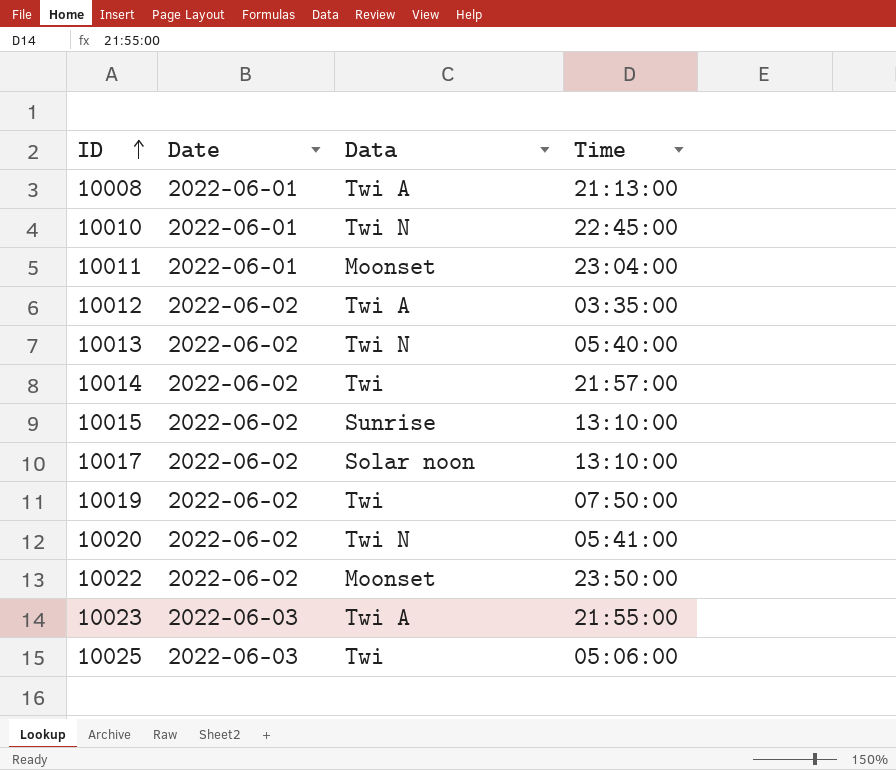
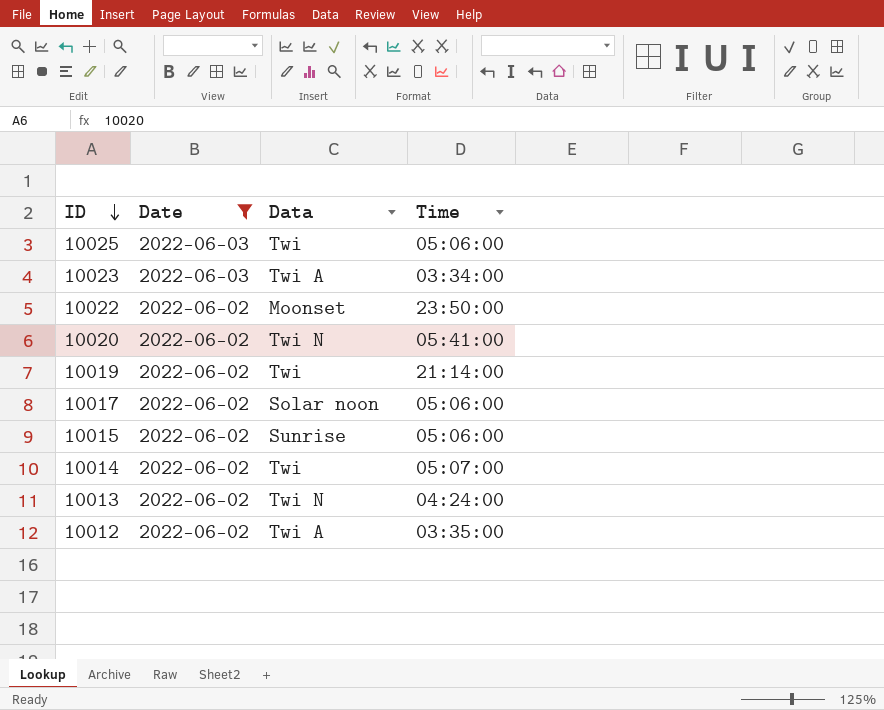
filter: none -> Date != 2022-06-01
row order: ID ascending -> ID descending
10023 | Time: 21:55:00 -> 03:34:00
10019 | Time: 07:50:00 -> 21:14:00
10017 | Time: 13:10:00 -> 05:06:00
10015 | Time: 13:10:00 -> 05:06:00
10014 | Time: 21:57:00 -> 05:07:00
10013 | Time: 05:40:00 -> 04:24:00

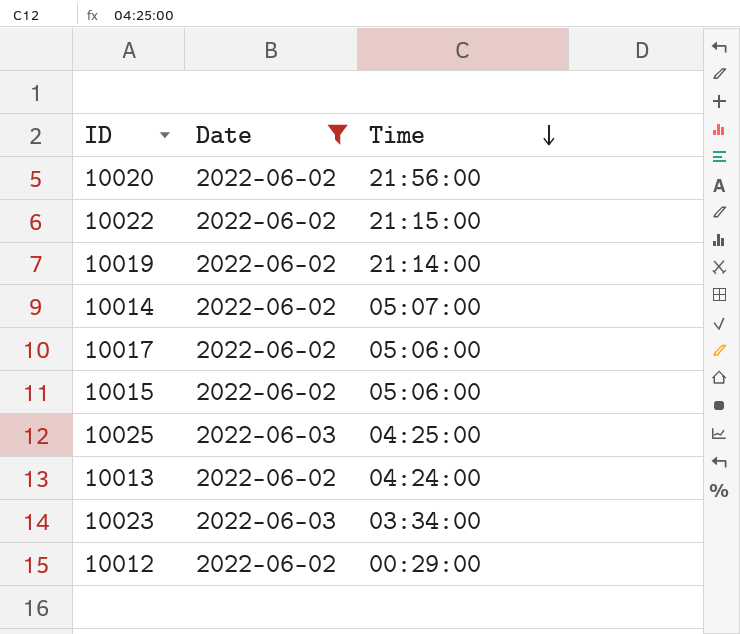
row order: ID descending -> Time descending
column Data | position: 3 -> none
10020 | Time: 05:41:00 -> 21:56:00
10022 | Time: 23:50:00 -> 21:15:00
10025 | Time: 05:06:00 -> 04:25:00
10012 | Time: 03:35:00 -> 00:29:00

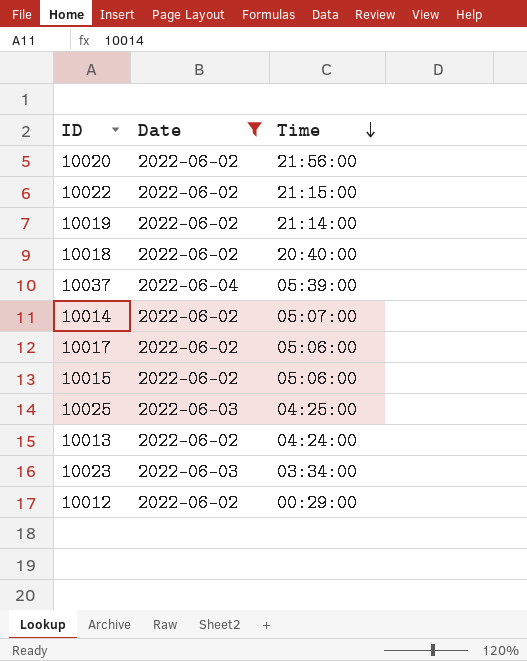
row 10018: none -> 2022-06-02 | 20:40:00
row 10037: none -> 2022-06-04 | 05:39:00

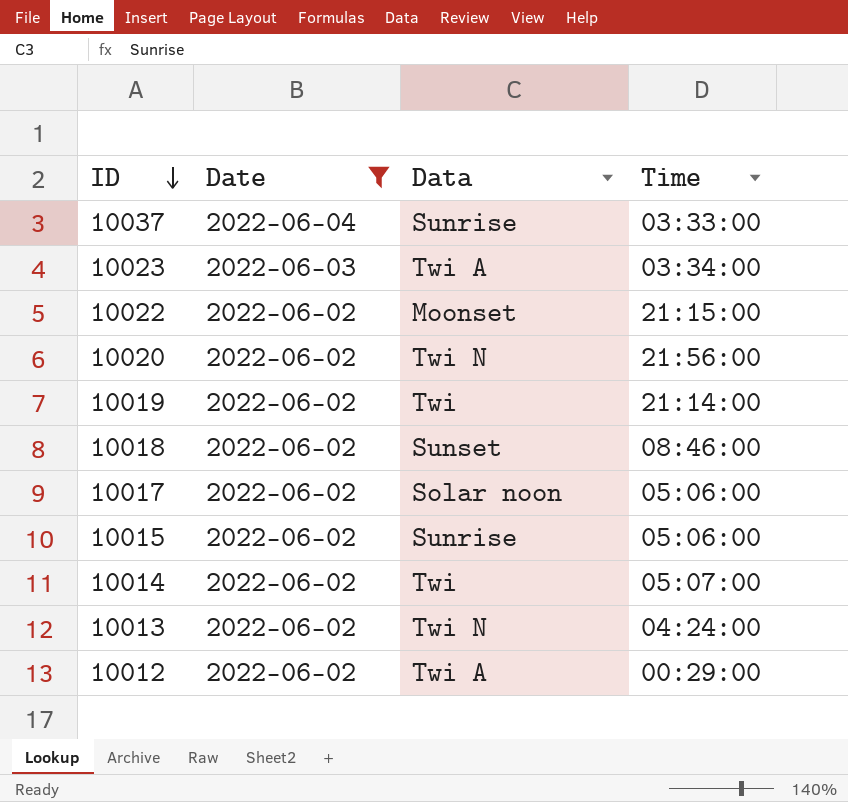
row order: Time descending -> ID descending
column Data | position: none -> 3
row 10025: 2022-06-03 | 04:25:00 -> none
10037 | Time: 05:39:00 -> 03:33:00
10018 | Time: 20:40:00 -> 08:46:00

